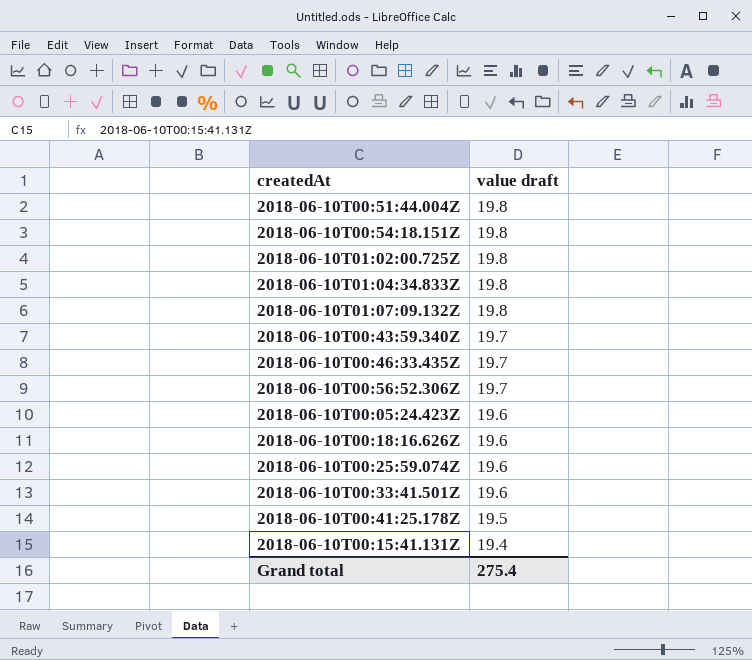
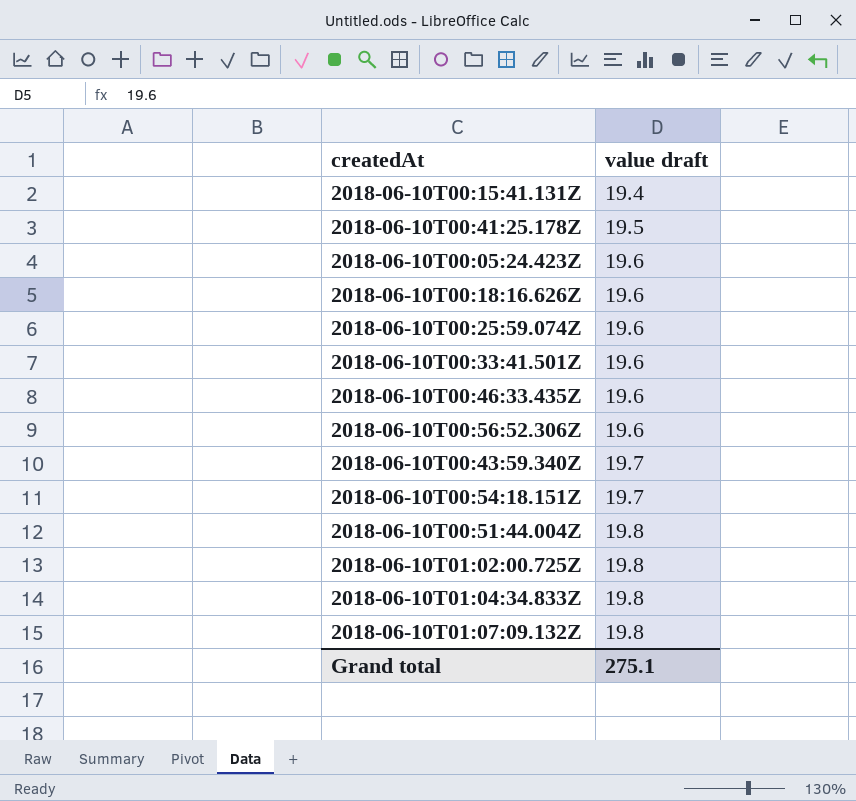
row order: value draft descending -> value draft ascending
2018-06-10T00:46:33.435Z | value draft: 19.7 -> 19.6
2018-06-10T00:56:52.306Z | value draft: 19.7 -> 19.6
2018-06-10T00:54:18.151Z | value draft: 19.8 -> 19.7
Grand total | value draft: 275.4 -> 275.1

